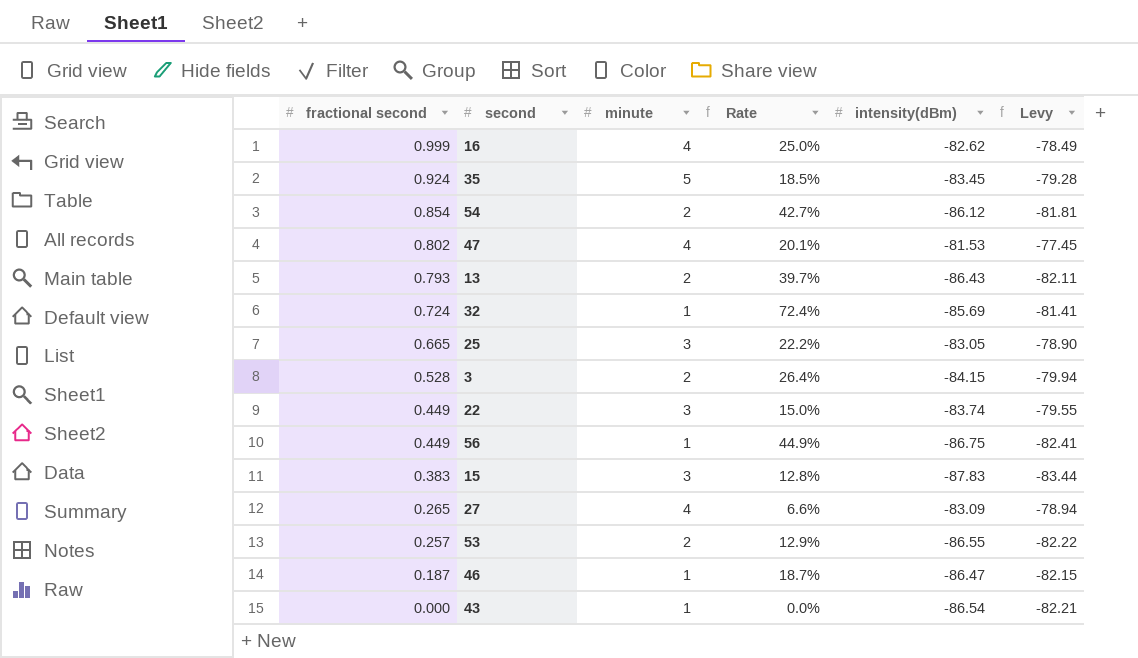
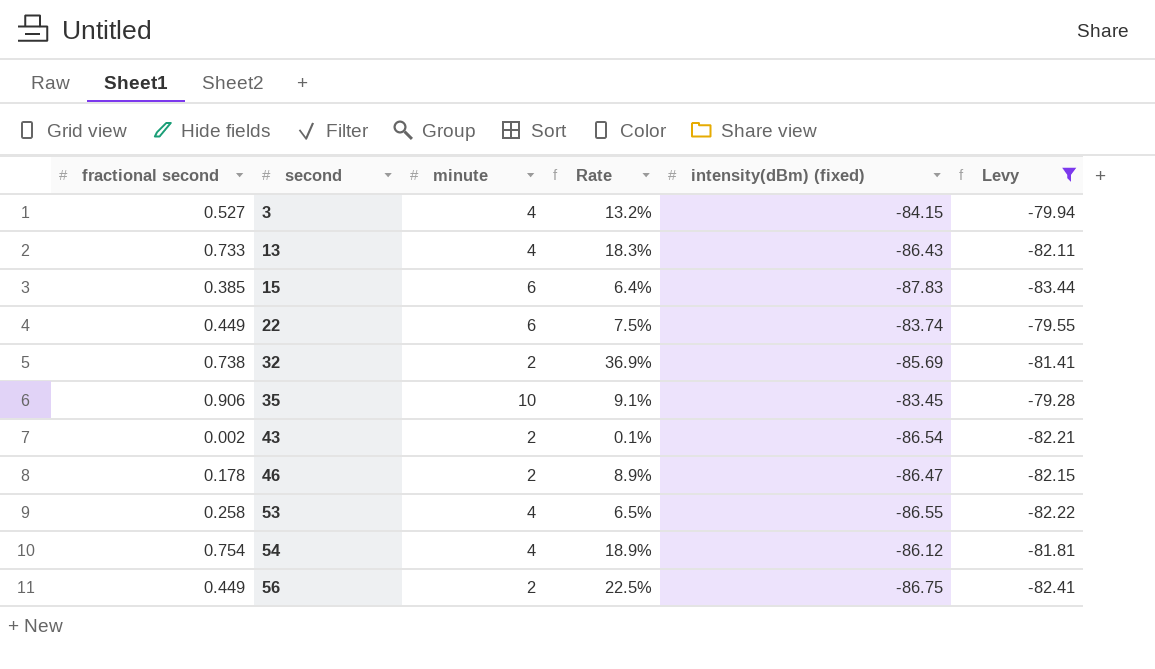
filter: none -> Levy <= -79.28
row order: fractional second descending -> second ascending
column name: intensity(dBm) -> intensity(dBm) (fixed)
3 | fractional second: 0.528 -> 0.527
3 | minute: 2 -> 4
3 | Rate: 26.4% -> 13.2%
13 | fractional second: 0.793 -> 0.733
13 | minute: 2 -> 4
13 | Rate: 39.7% -> 18.3%
15 | fractional second: 0.383 -> 0.385
15 | minute: 3 -> 6
15 | Rate: 12.8% -> 6.4%
22 | minute: 3 -> 6
22 | Rate: 15.0% -> 7.5%
32 | fractional second: 0.724 -> 0.738
32 | minute: 1 -> 2
32 | Rate: 72.4% -> 36.9%
35 | fractional second: 0.924 -> 0.906
35 | minute: 5 -> 10
35 | Rate: 18.5% -> 9.1%
43 | fractional second: 0.000 -> 0.002
43 | minute: 1 -> 2
43 | Rate: 0.0% -> 0.1%
46 | fractional second: 0.187 -> 0.178
46 | minute: 1 -> 2
46 | Rate: 18.7% -> 8.9%
53 | fractional second: 0.257 -> 0.258
53 | minute: 2 -> 4
53 | Rate: 12.9% -> 6.5%
54 | fractional second: 0.854 -> 0.754
54 | minute: 2 -> 4
54 | Rate: 42.7% -> 18.9%
56 | minute: 1 -> 2
56 | Rate: 44.9% -> 22.5%

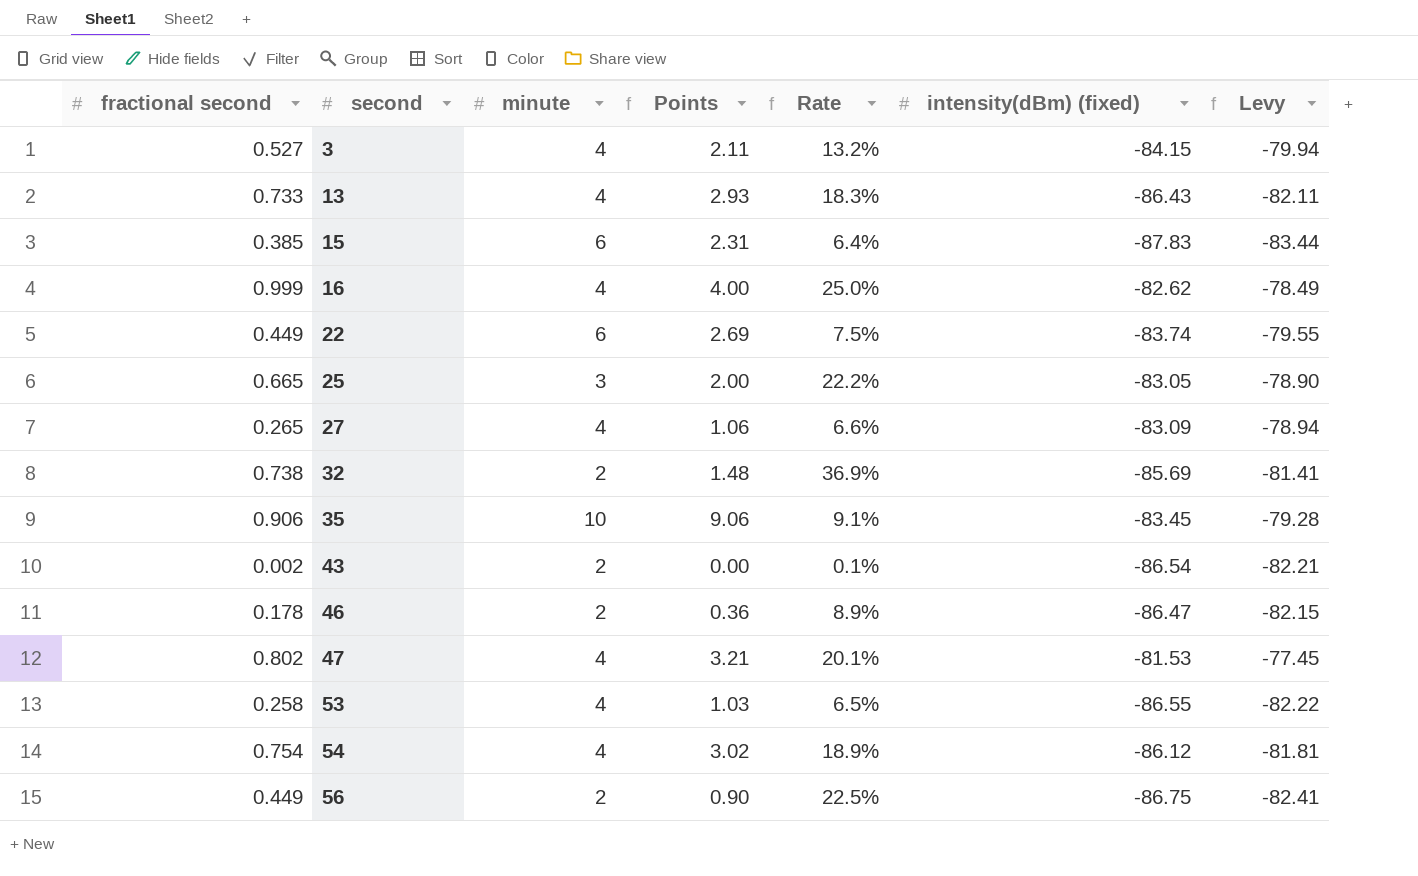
filter: Levy <= -79.28 -> none
column Points | formula: none -> [fractional second] * [minute]

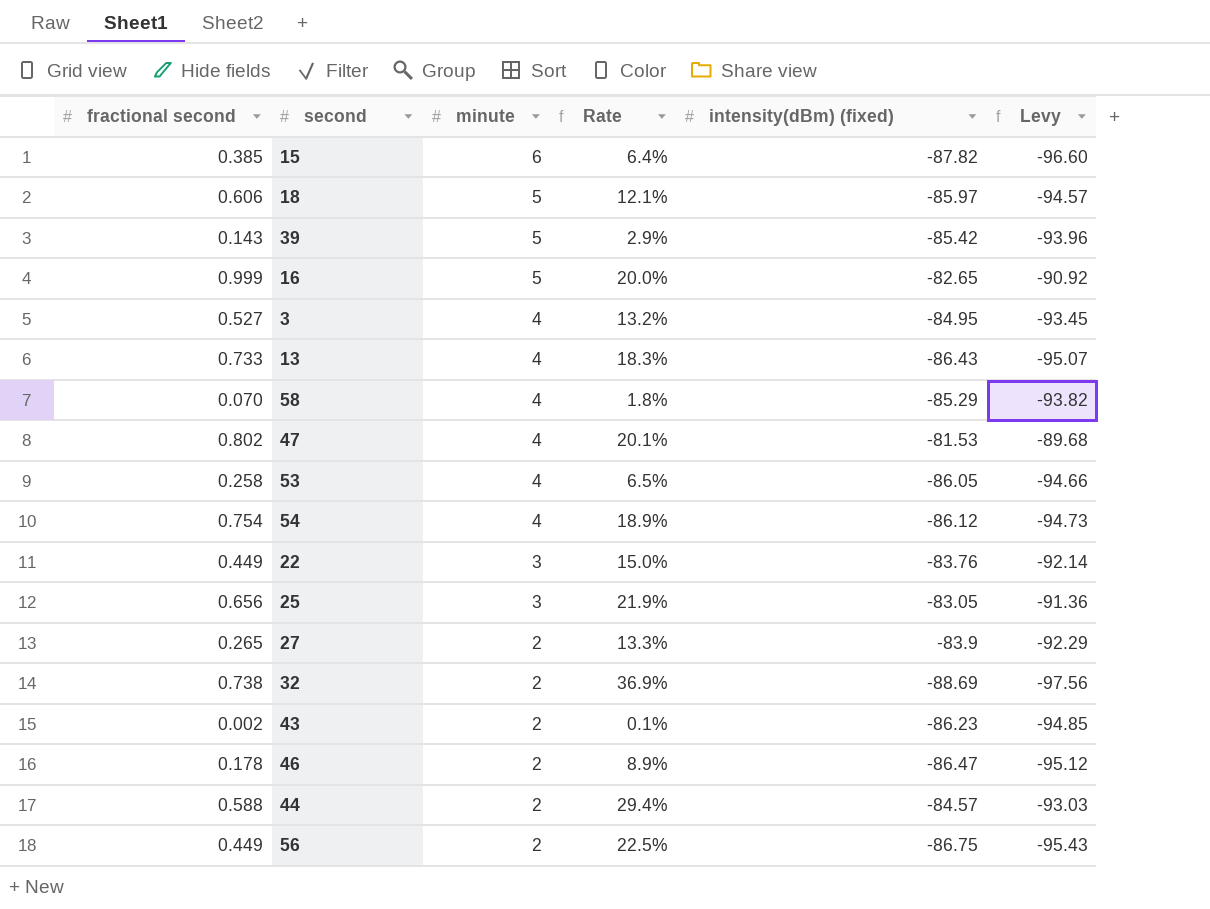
row order: second ascending -> minute descending
column Points | formula: [fractional second] * [minute] -> none
column Levy | formula: [intensity(dBm) (fixed)] * 0.95 -> [intensity(dBm) (fixed)] * 1.1
row 35: 0.906 | 10 | 9.06 | 9.1% | -83.45 | -79.28 -> none
15 | intensity(dBm) (fixed): -87.83 -> -87.82
row 18: none -> 0.606 | 5 | 12.1% | -85.97 | -94.57
row 39: none -> 0.143 | 5 | 2.9% | -85.42 | -93.96
16 | minute: 4 -> 5
16 | Rate: 25.0% -> 20.0%
16 | intensity(dBm) (fixed): -82.62 -> -82.65
3 | intensity(dBm) (fixed): -84.15 -> -84.95
row 58: none -> 0.070 | 4 | 1.8% | -85.29 | -93.82
53 | intensity(dBm) (fixed): -86.55 -> -86.05
22 | minute: 6 -> 3
22 | Rate: 7.5% -> 15.0%
22 | intensity(dBm) (fixed): -83.74 -> -83.76
25 | fractional second: 0.665 -> 0.656
25 | Rate: 22.2% -> 21.9%
27 | minute: 4 -> 2
27 | Rate: 6.6% -> 13.3%
27 | intensity(dBm) (fixed): -83.09 -> -83.9
32 | intensity(dBm) (fixed): -85.69 -> -88.69
43 | intensity(dBm) (fixed): -86.54 -> -86.23
row 44: none -> 0.588 | 2 | 29.4% | -84.57 | -93.03

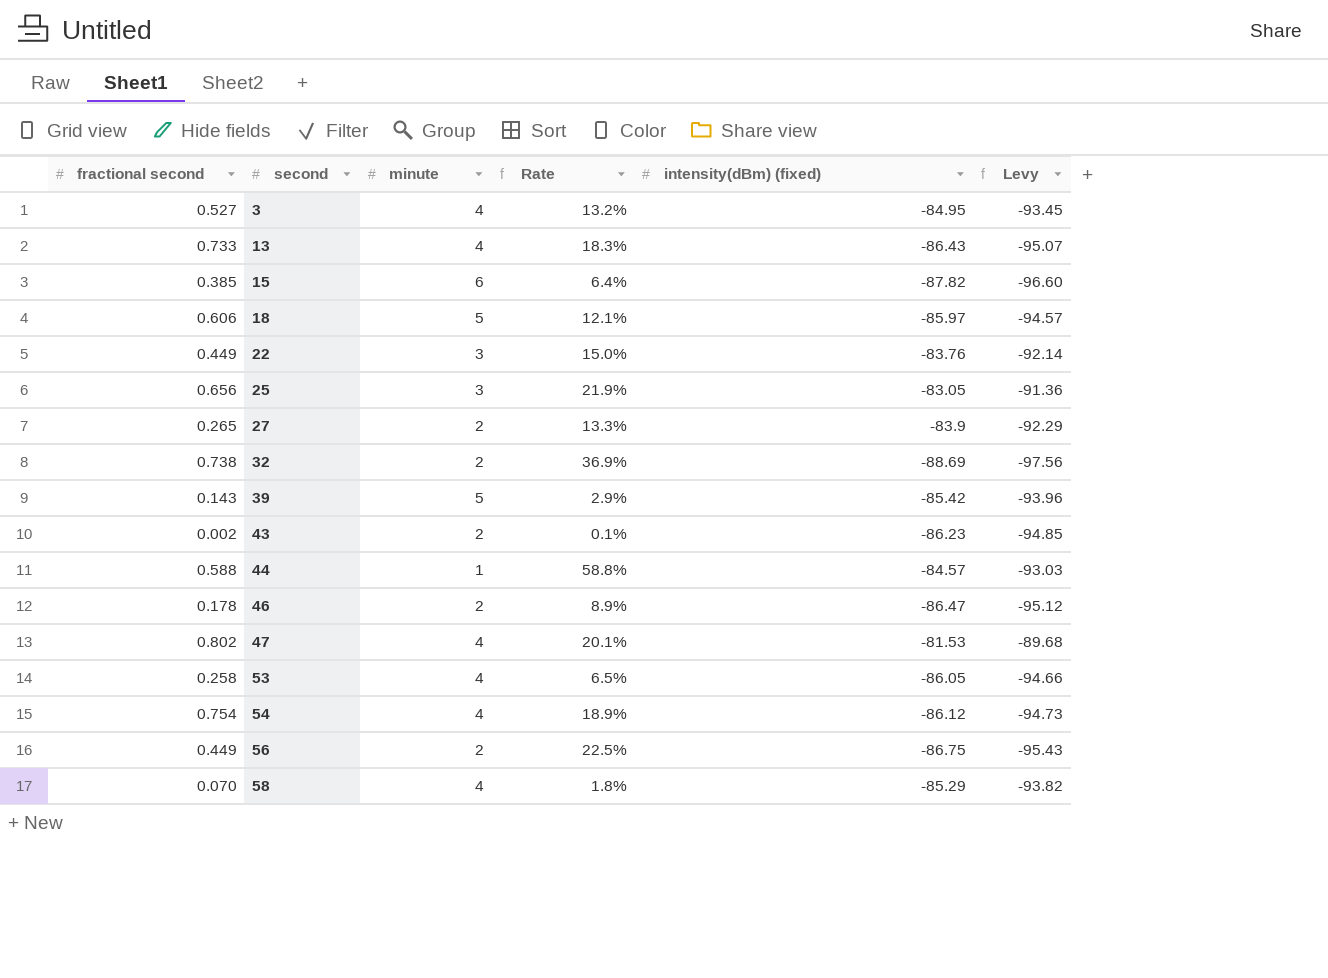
row order: minute descending -> second ascending
row 16: 0.999 | 5 | 20.0% | -82.65 | -90.92 -> none
44 | minute: 2 -> 1
44 | Rate: 29.4% -> 58.8%

